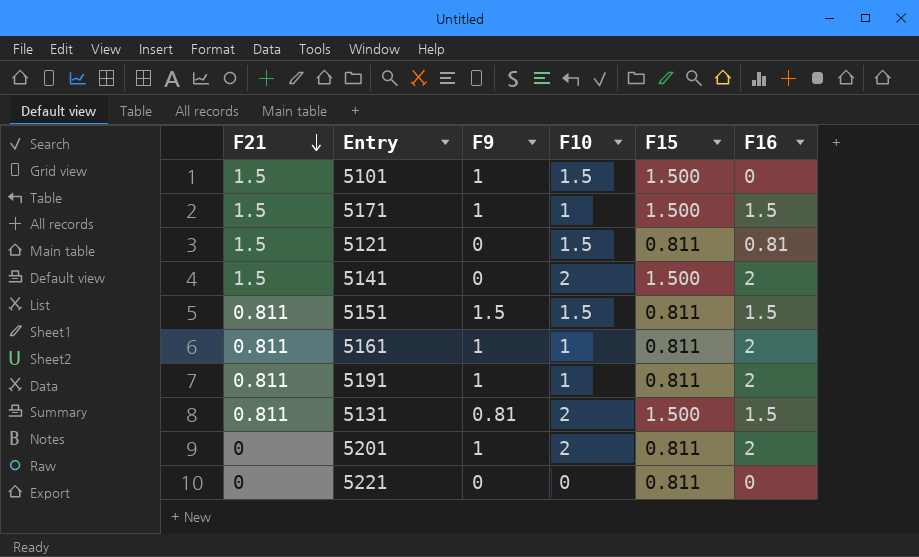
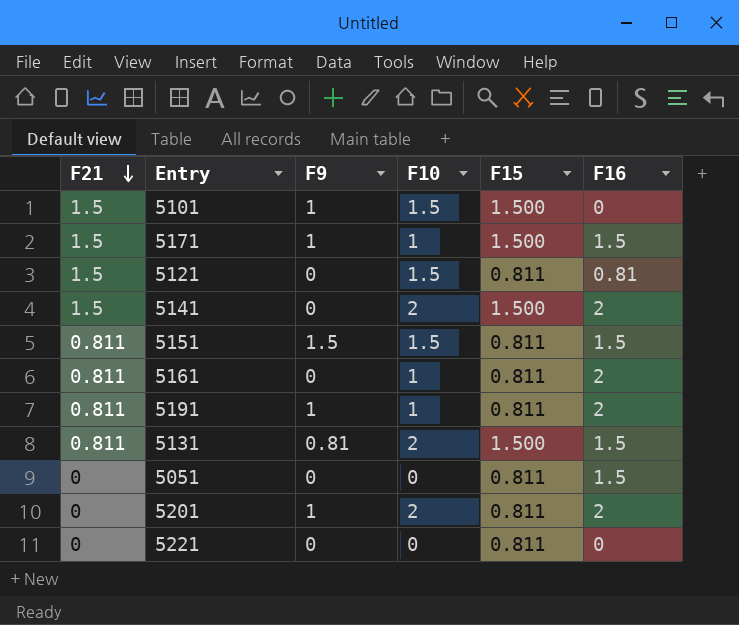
5161 | F9: 1 -> 0
row 5051: none -> 0 | 0 | 0 | 0.811 | 1.5

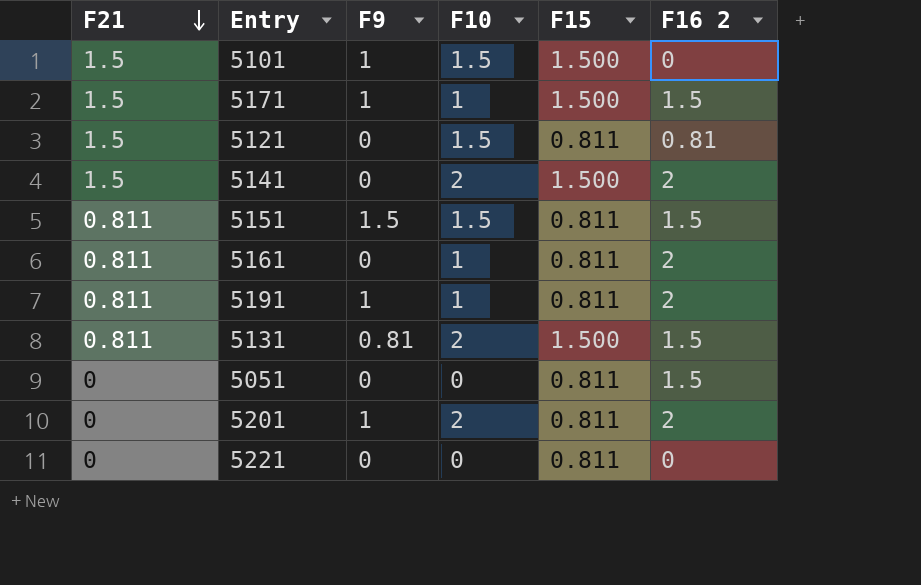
column name: F16 -> F16 2

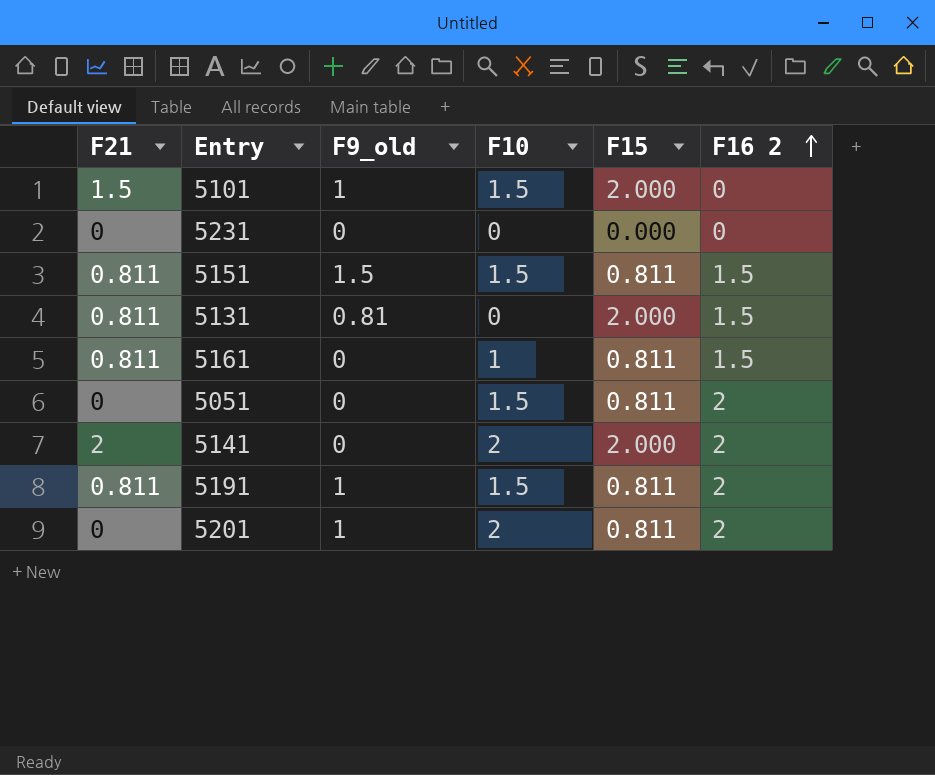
row order: F21 descending -> F16 2 ascending
column name: F9 -> F9_old
row 5171: 1.5 | 1 | 1 | 1.500 | 1.5 -> none
row 5121: 1.5 | 0 | 1.5 | 0.811 | 0.81 -> none
row 5221: 0 | 0 | 0 | 0.811 | 0 -> none
5101 | F15: 1.500 -> 2.000
row 5231: none -> 0 | 0 | 0 | 0.000 | 0
5131 | F10: 2 -> 0
5131 | F15: 1.500 -> 2.000
5161 | F16 2: 2 -> 1.5
5051 | F10: 0 -> 1.5
5051 | F16 2: 1.5 -> 2
5141 | F21: 1.5 -> 2
5141 | F15: 1.500 -> 2.000
5191 | F10: 1 -> 1.5

